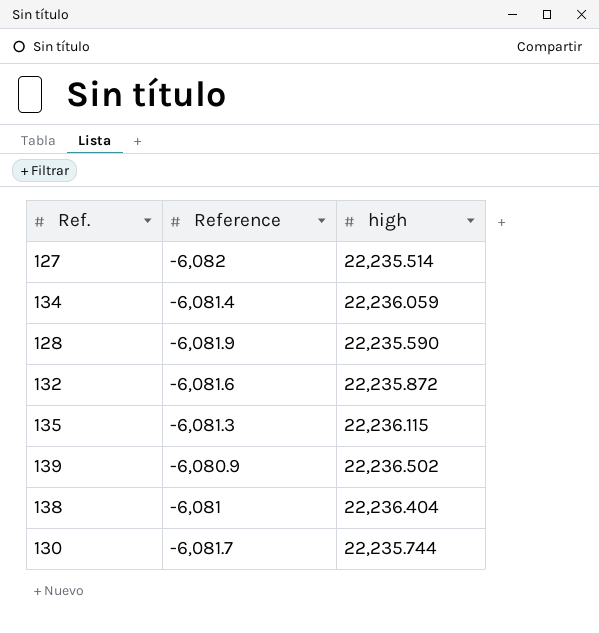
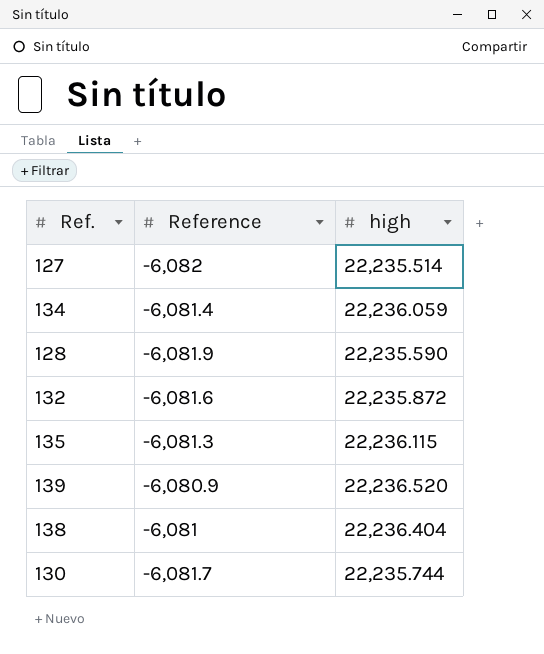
139 | high: 22,236.502 -> 22,236.520

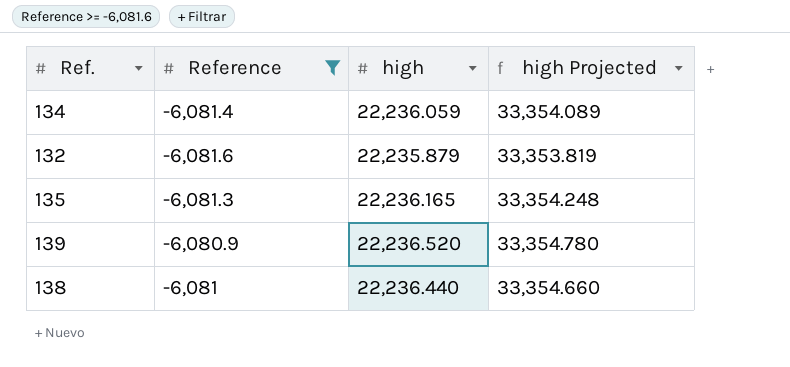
filter: none -> Reference >= -6,081.6
column high Projected | formula: none -> [high] * 1.5
132 | high: 22,235.872 -> 22,235.879
135 | high: 22,236.115 -> 22,236.165
138 | high: 22,236.404 -> 22,236.440

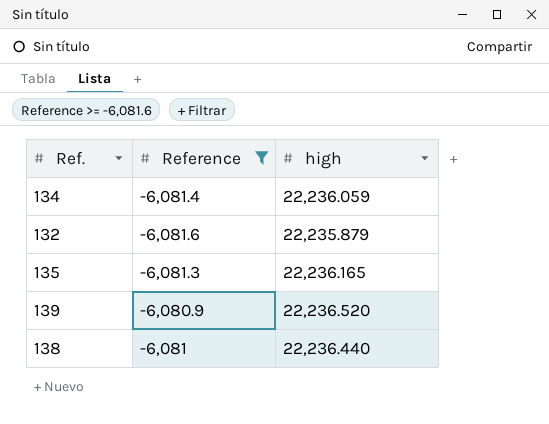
column high Projected | formula: [high] * 1.5 -> none

